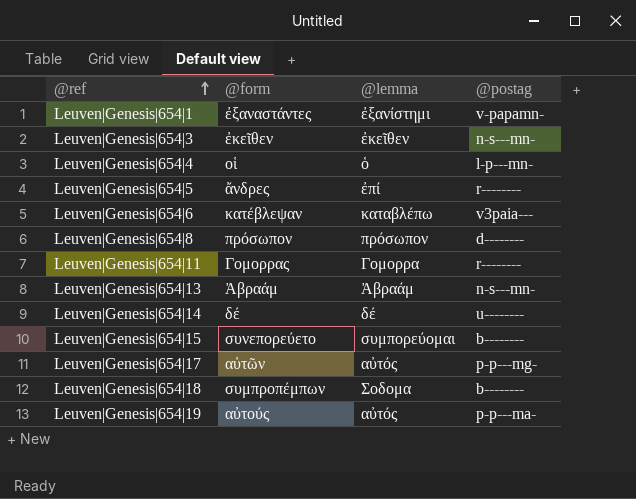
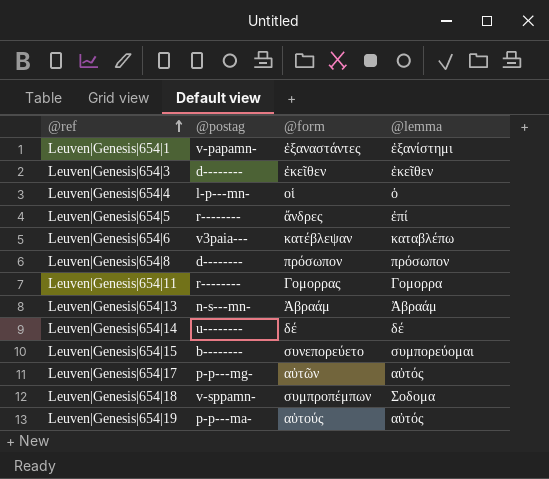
column @postag | position: 4 -> 2
Leuven|Genesis|654|3 | @postag: n-s---mn- -> d--------
Leuven|Genesis|654|18 | @postag: b-------- -> v-sppamn-

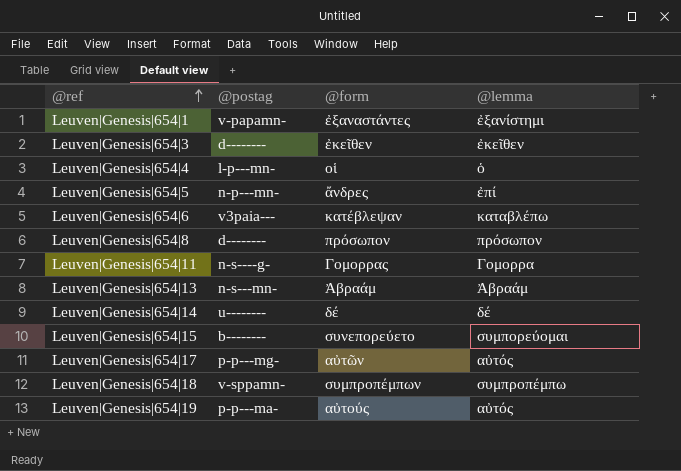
Leuven|Genesis|654|5 | @postag: r-------- -> n-p---mn-
Leuven|Genesis|654|11 | @postag: r-------- -> n-s----g-
Leuven|Genesis|654|18 | @lemma: Σοδομα -> συμπροπέμπω

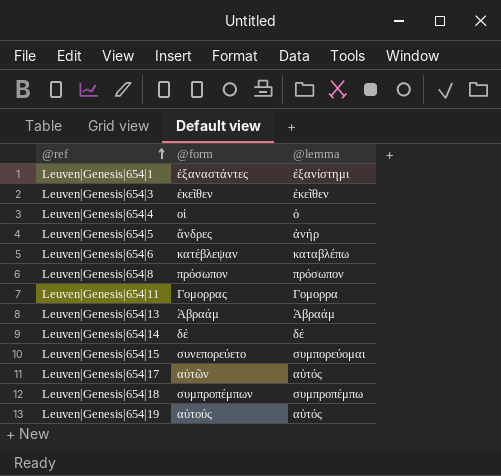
column @postag | position: 2 -> none
Leuven|Genesis|654|5 | @lemma: ἐπί -> ἀνήρ

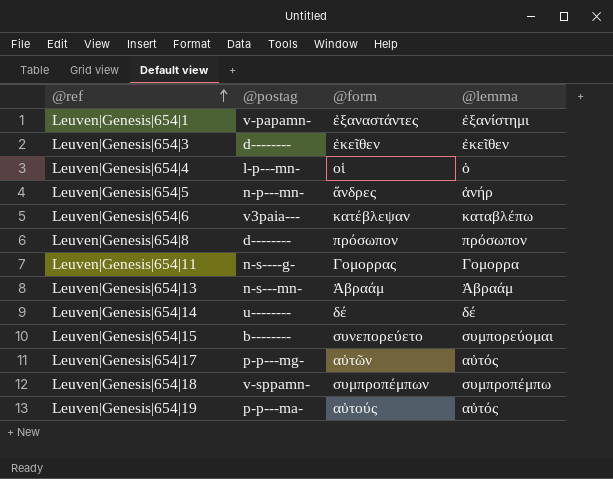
column @postag | position: none -> 2

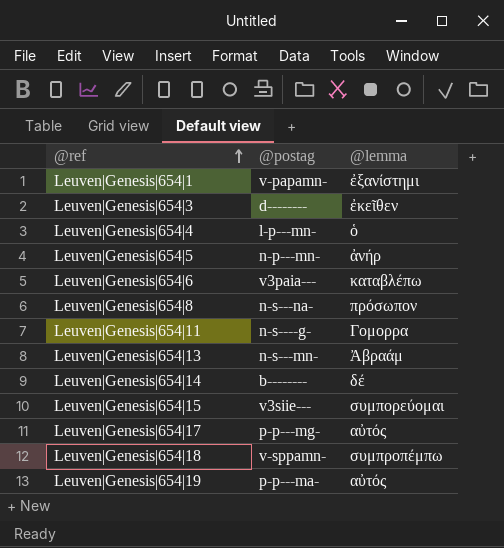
column @form | position: 3 -> none
Leuven|Genesis|654|8 | @postag: d-------- -> n-s---na-
Leuven|Genesis|654|14 | @postag: u-------- -> b--------
Leuven|Genesis|654|15 | @postag: b-------- -> v3siie---

